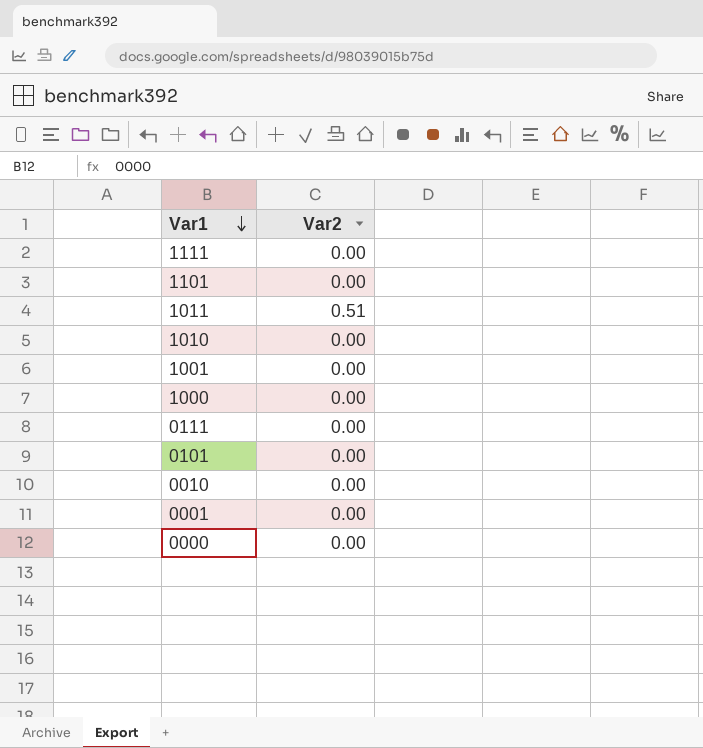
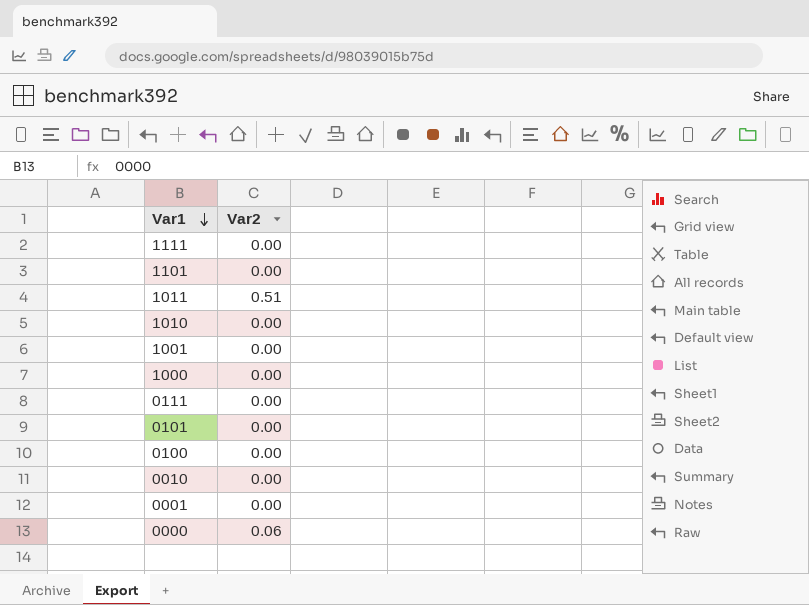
row 0100: none -> 0.00
0000 | Var2: 0.00 -> 0.06

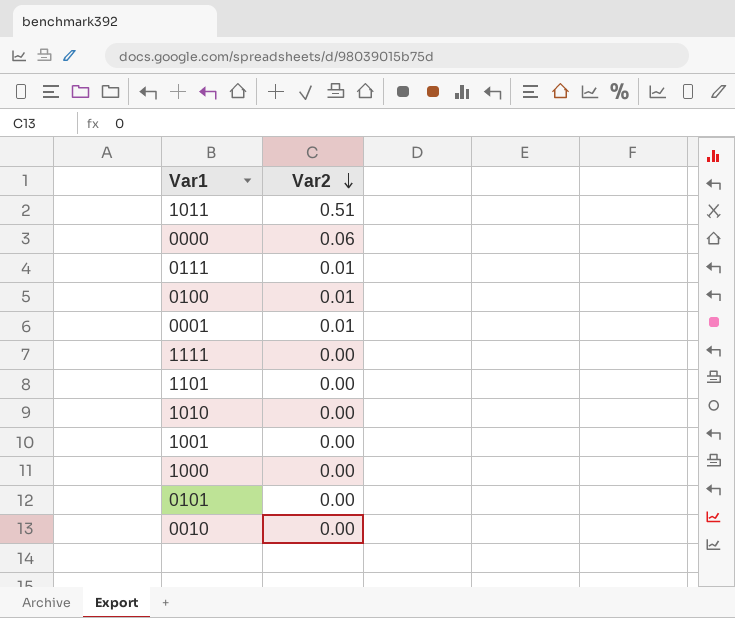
row order: Var1 descending -> Var2 descending
0111 | Var2: 0.00 -> 0.01
0100 | Var2: 0.00 -> 0.01
0001 | Var2: 0.00 -> 0.01

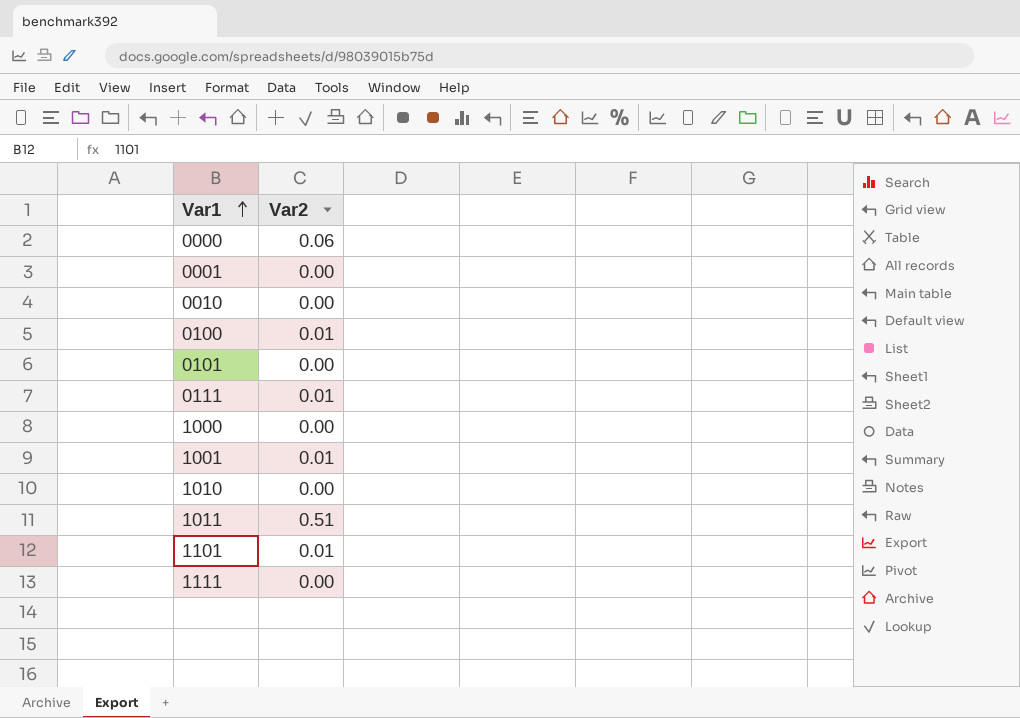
row order: Var2 descending -> Var1 ascending
0001 | Var2: 0.01 -> 0.00
1001 | Var2: 0.00 -> 0.01
1101 | Var2: 0.00 -> 0.01

